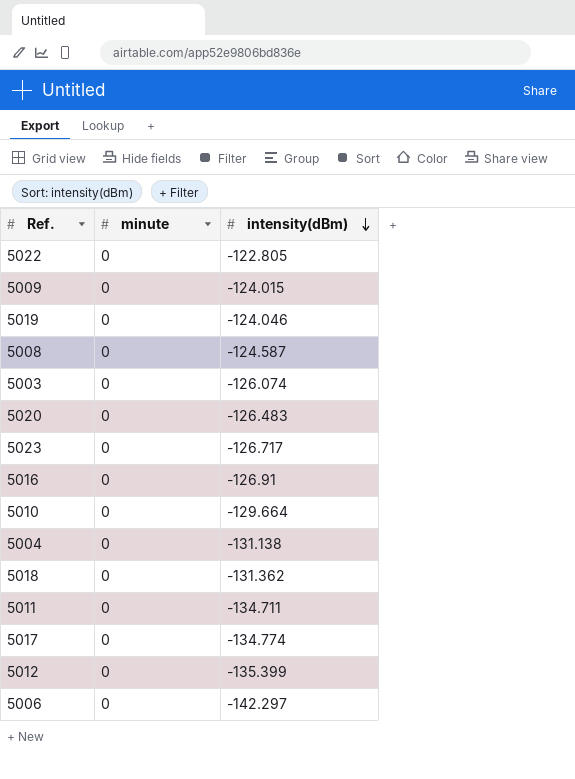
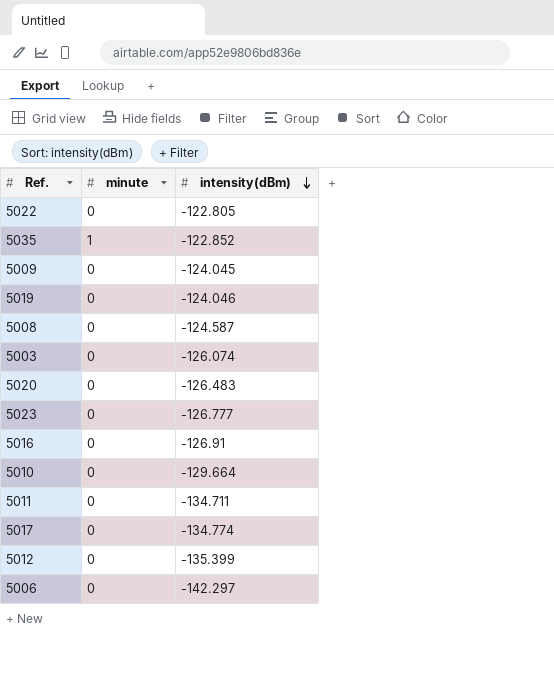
row 5004: 0 | -131.138 -> none
row 5018: 0 | -131.362 -> none
row 5035: none -> 1 | -122.852
5009 | intensity(dBm): -124.015 -> -124.045
5023 | intensity(dBm): -126.717 -> -126.777

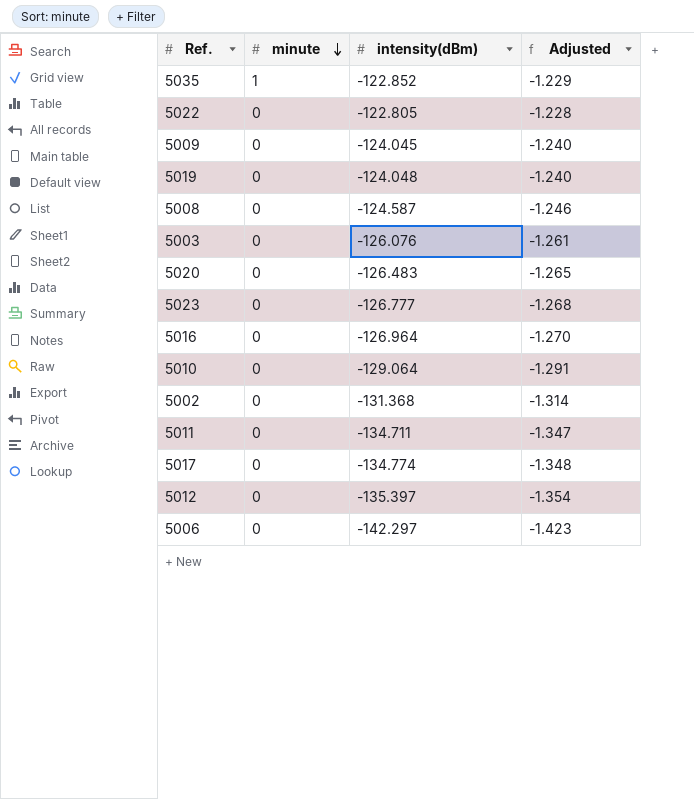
row order: intensity(dBm) descending -> minute descending
column Adjusted | formula: none -> [intensity(dBm)] * 0.01
5019 | intensity(dBm): -124.046 -> -124.048
5003 | intensity(dBm): -126.074 -> -126.076
5016 | intensity(dBm): -126.91 -> -126.964
5010 | intensity(dBm): -129.664 -> -129.064
row 5002: none -> 0 | -131.368 | -1.314
5012 | intensity(dBm): -135.399 -> -135.397

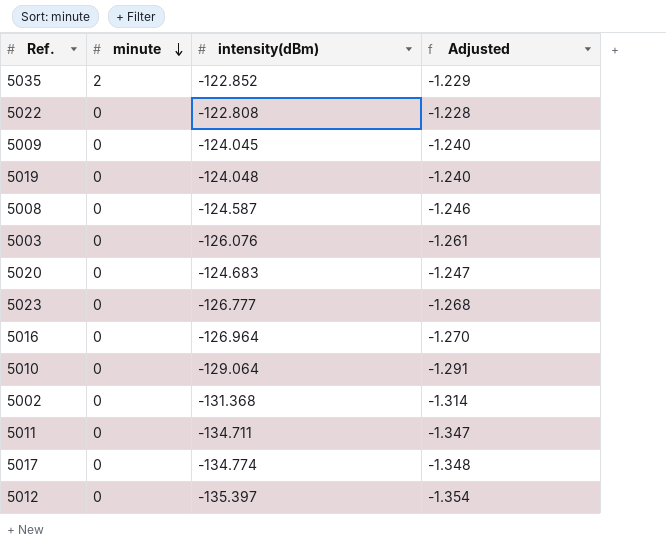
row 5006: 0 | -142.297 | -1.423 -> none
5035 | minute: 1 -> 2
5022 | intensity(dBm): -122.805 -> -122.808
5020 | intensity(dBm): -126.483 -> -124.683
5020 | Adjusted: -1.265 -> -1.247

